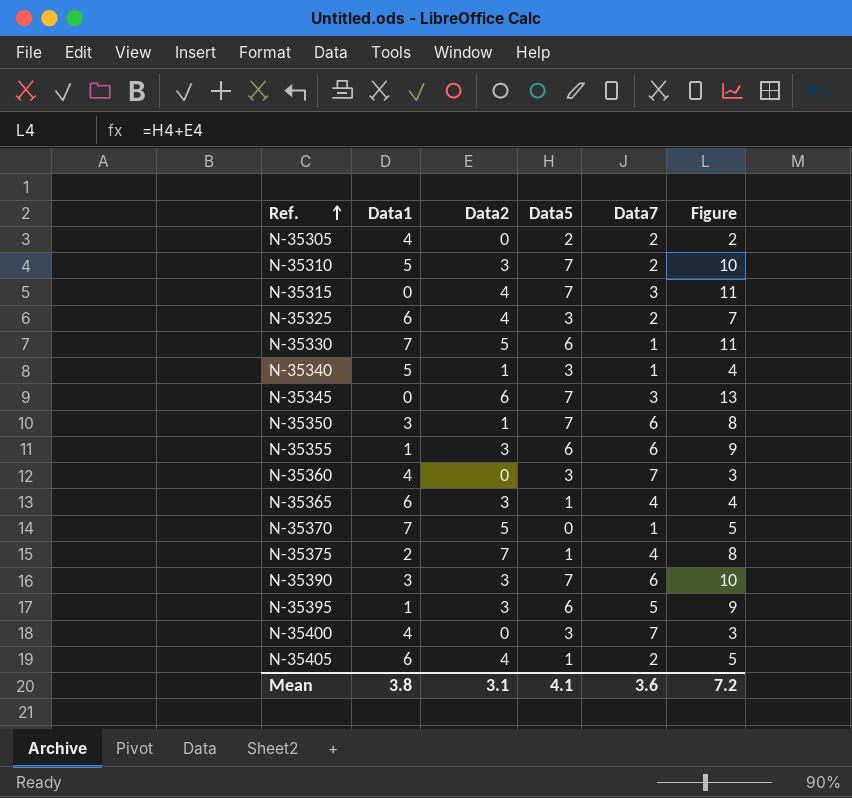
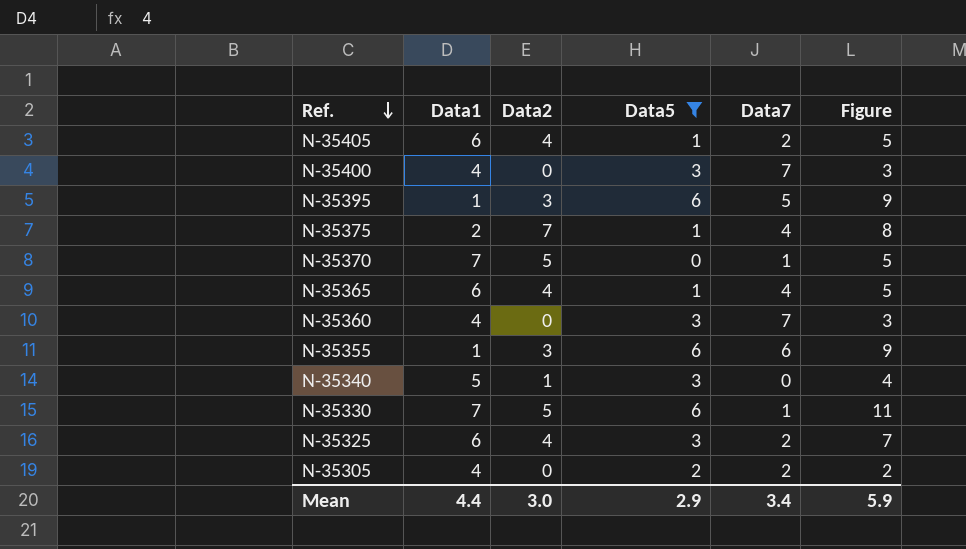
filter: none -> Data5 != 7
row order: Ref. ascending -> Ref. descending
N-35365 | Data2: 3 -> 4
N-35365 | Figure: 4 -> 5
N-35340 | Data7: 1 -> 0
Mean | Data1: 3.8 -> 4.4
Mean | Data2: 3.1 -> 3.0
Mean | Data5: 4.1 -> 2.9
Mean | Data7: 3.6 -> 3.4
Mean | Figure: 7.2 -> 5.9

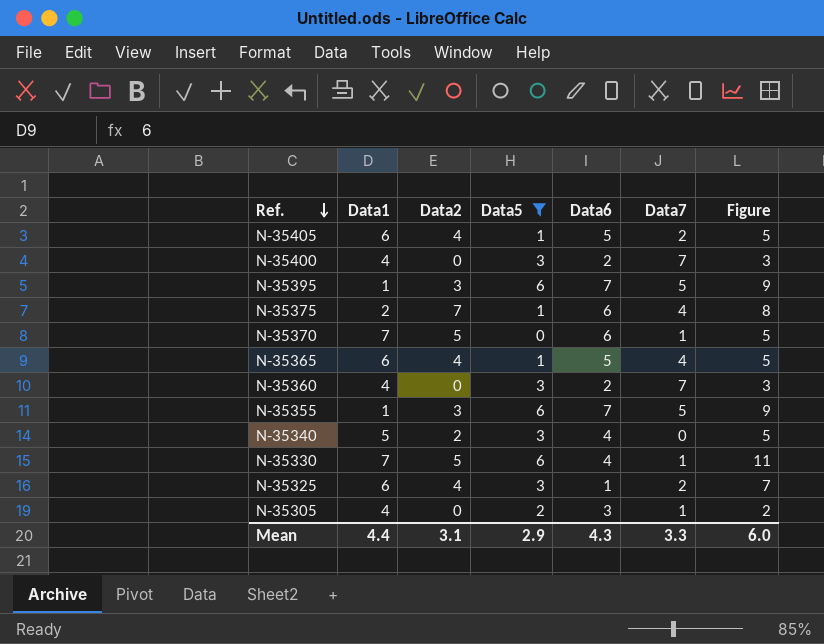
column Data6 | position: none -> 5
N-35355 | Data7: 6 -> 5
N-35340 | Data2: 1 -> 2
N-35340 | Figure: 4 -> 5
N-35305 | Data7: 2 -> 1
Mean | Data2: 3.0 -> 3.1
Mean | Data7: 3.4 -> 3.3
Mean | Figure: 5.9 -> 6.0

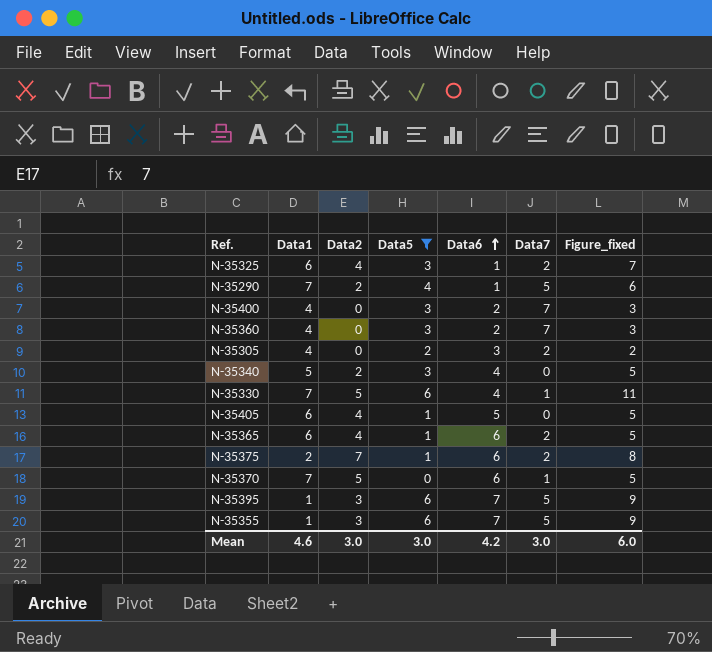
row order: Ref. descending -> Data6 ascending
column name: Figure -> Figure_fixed
row N-35290: none -> 7 | 2 | 4 | 1 | 5 | 6
N-35305 | Data7: 1 -> 2
N-35405 | Data7: 2 -> 0
N-35365 | Data6: 5 -> 6
N-35365 | Data7: 4 -> 2
N-35375 | Data7: 4 -> 2
Mean | Data1: 4.4 -> 4.6
Mean | Data2: 3.1 -> 3.0
Mean | Data5: 2.9 -> 3.0
Mean | Data6: 4.3 -> 4.2
Mean | Data7: 3.3 -> 3.0

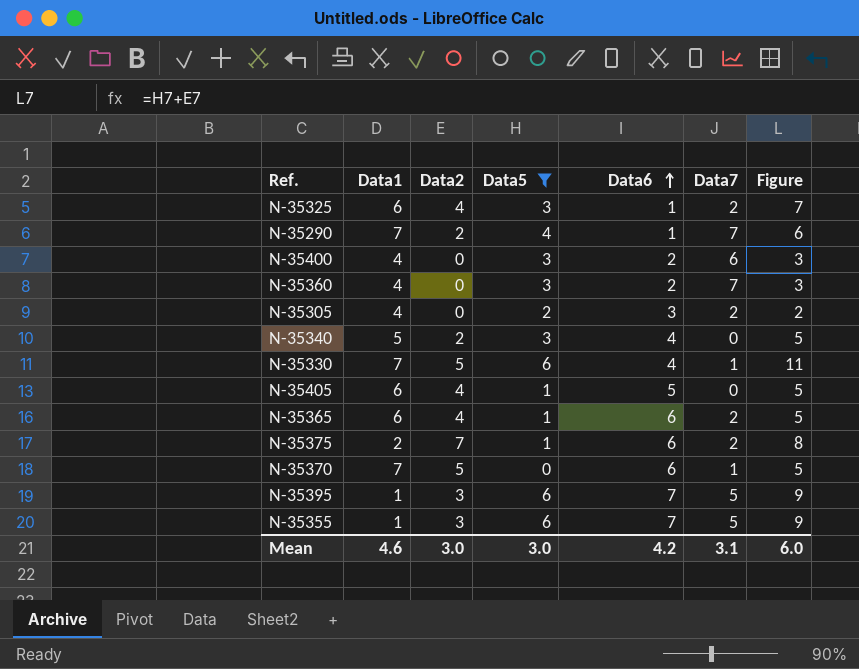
column name: Figure_fixed -> Figure
N-35290 | Data7: 5 -> 7
N-35400 | Data7: 7 -> 6
Mean | Data7: 3.0 -> 3.1

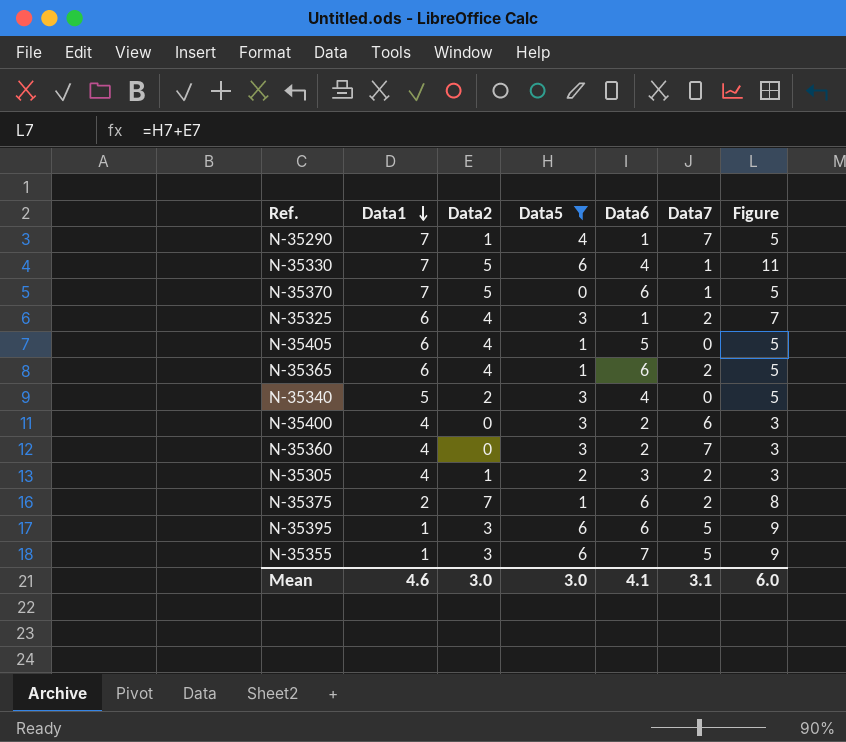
row order: Data6 ascending -> Data1 descending
N-35290 | Data2: 2 -> 1
N-35290 | Figure: 6 -> 5
N-35305 | Data2: 0 -> 1
N-35305 | Figure: 2 -> 3
N-35395 | Data6: 7 -> 6
Mean | Data6: 4.2 -> 4.1

